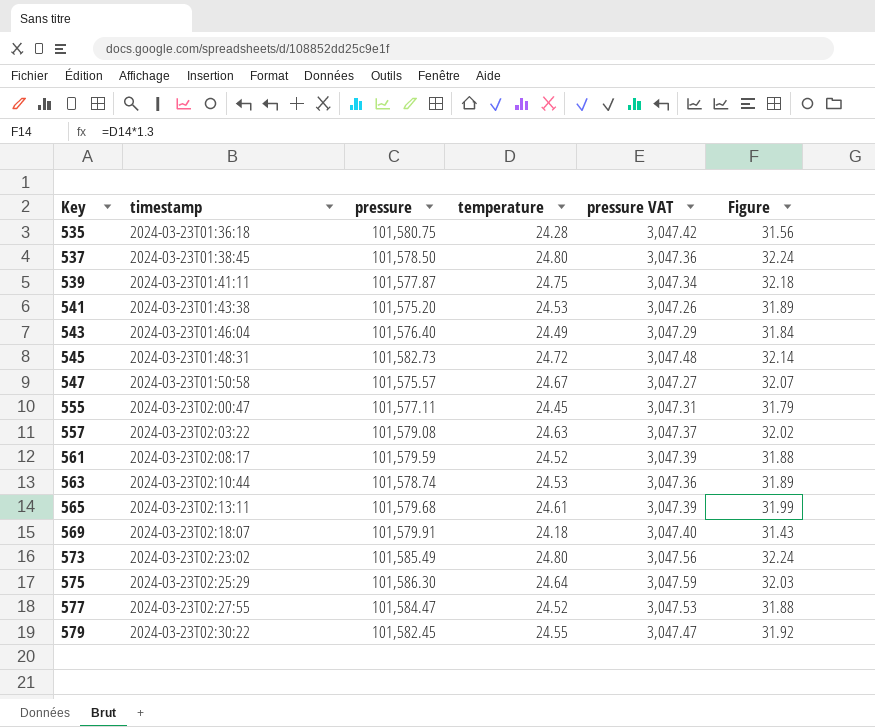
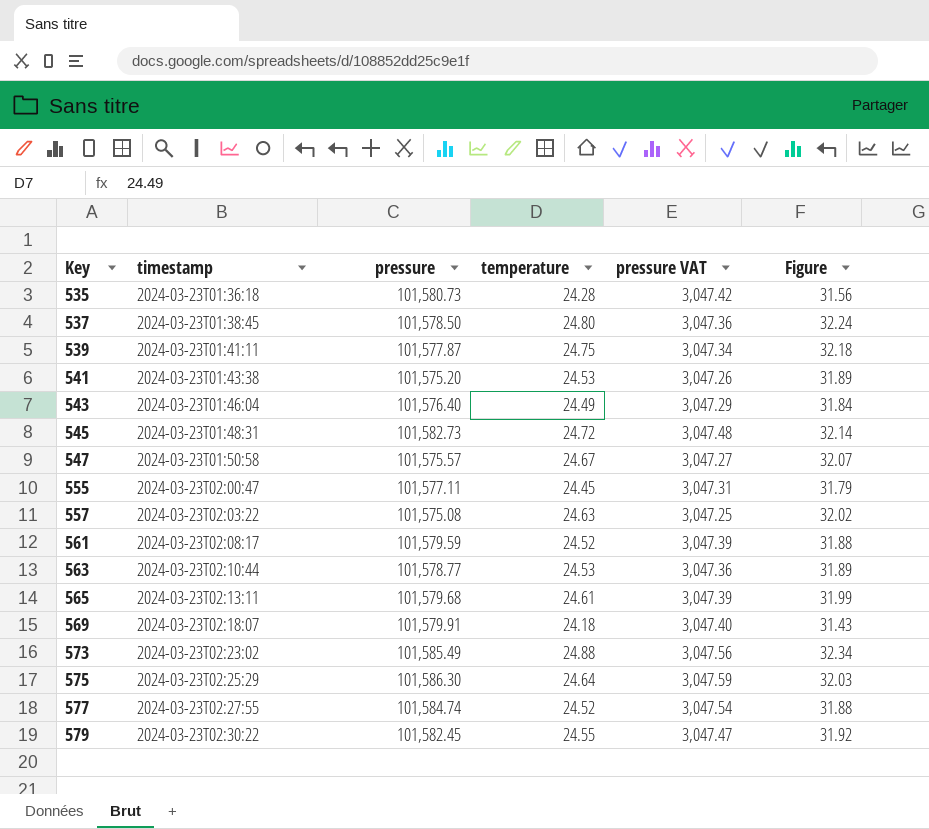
535 | pressure: 101,580.75 -> 101,580.73
557 | pressure: 101,579.08 -> 101,575.08
557 | pressure VAT: 3,047.37 -> 3,047.25
563 | pressure: 101,578.74 -> 101,578.77
573 | temperature: 24.80 -> 24.88
573 | Figure: 32.24 -> 32.34
577 | pressure: 101,584.47 -> 101,584.74
577 | pressure VAT: 3,047.53 -> 3,047.54

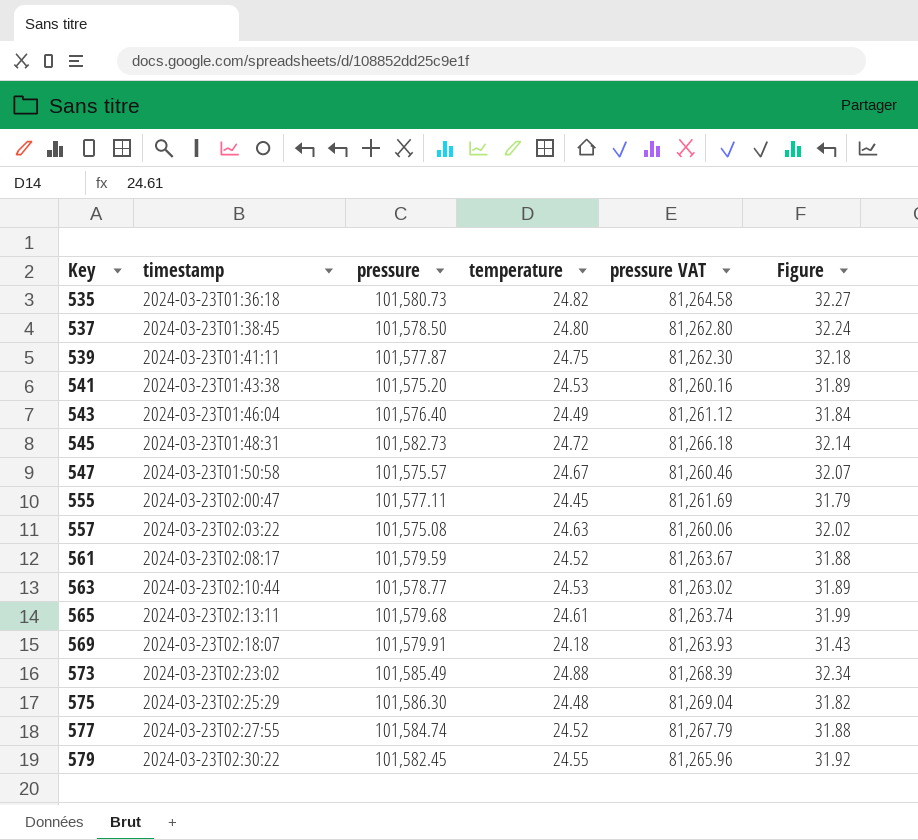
column pressure VAT | formula: [pressure] * 0.03 -> [pressure] * 0.8
535 | temperature: 24.28 -> 24.82
535 | Figure: 31.56 -> 32.27
575 | temperature: 24.64 -> 24.48
575 | Figure: 32.03 -> 31.82

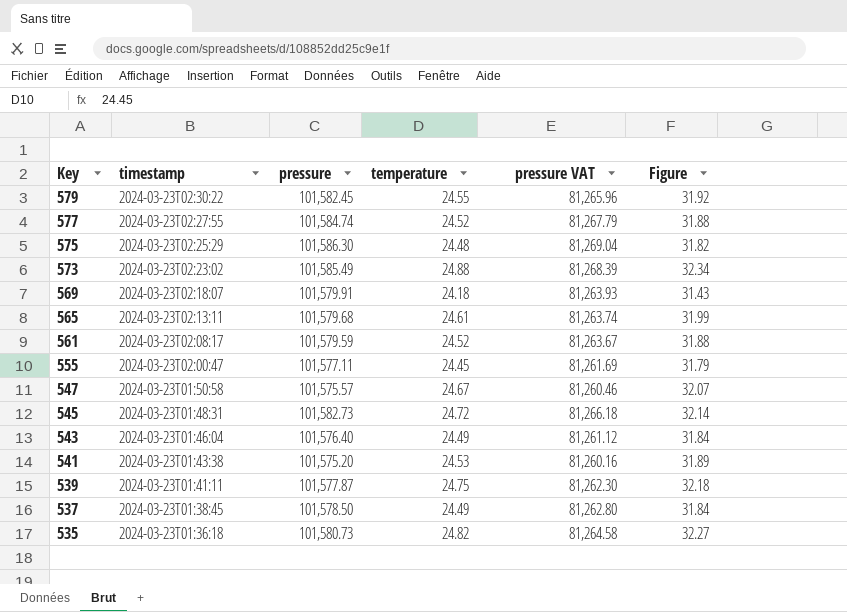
row order: Key ascending -> Key descending
row 557: 2024-03-23T02:03:22 | 101,575.08 | 24.63 | 81,260.06 | 32.02 -> none
row 563: 2024-03-23T02:10:44 | 101,578.77 | 24.53 | 81,263.02 | 31.89 -> none
537 | temperature: 24.80 -> 24.49
537 | Figure: 32.24 -> 31.84

